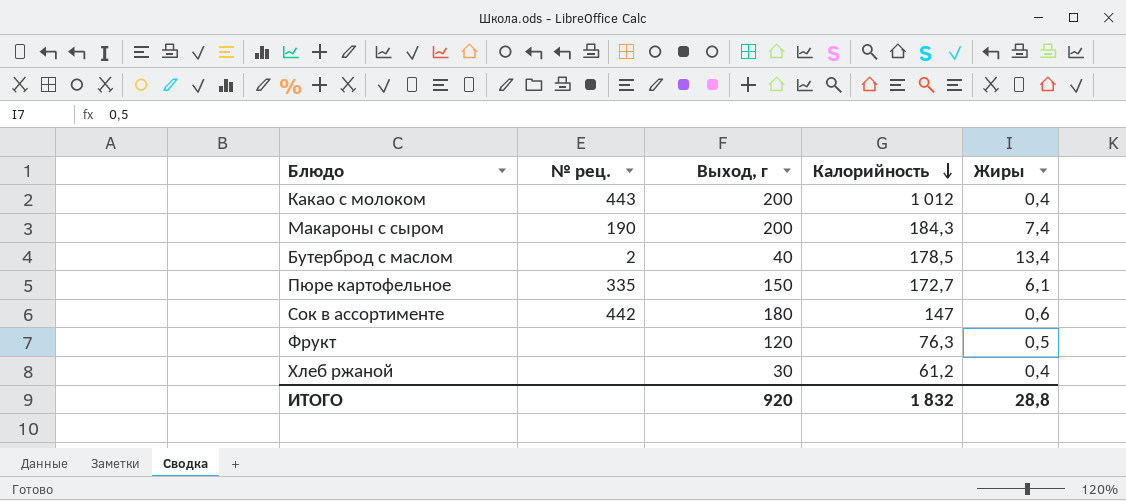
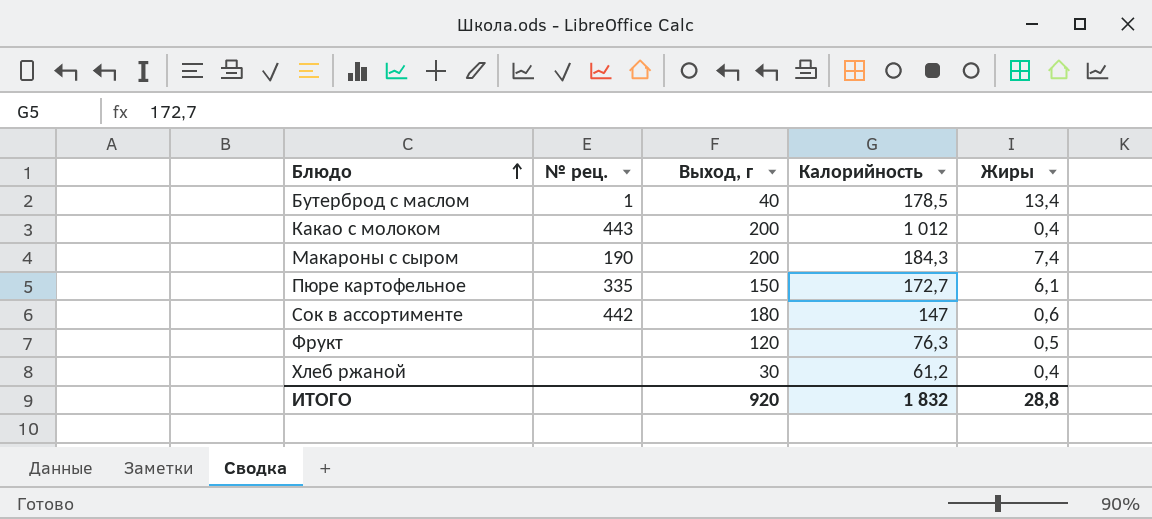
row order: Калорийность descending -> Блюдо ascending
Бутерброд с маслом | № рец.: 2 -> 1

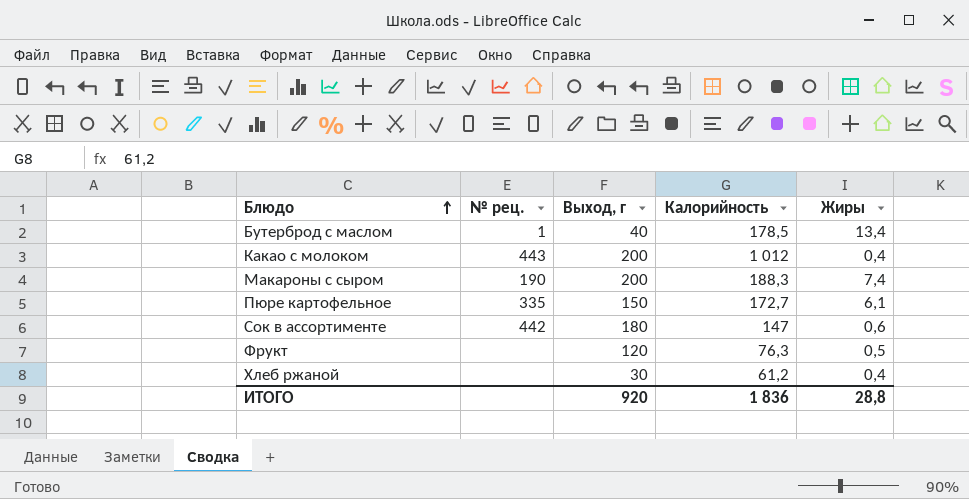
Макароны с сыром | Калорийность: 184,3 -> 188,3
ИТОГО | Калорийность: 1 832 -> 1 836

